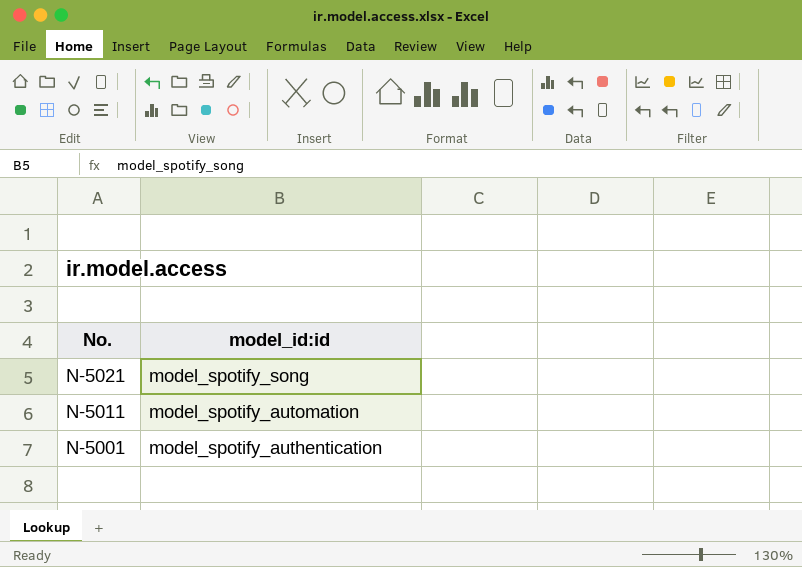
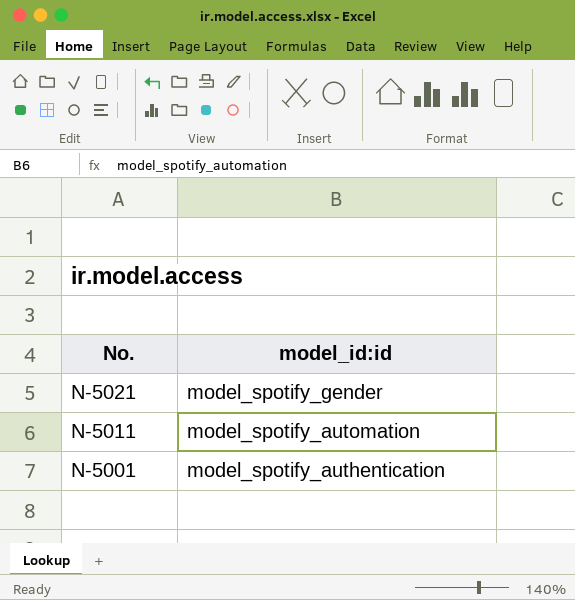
N-5021 | model_id:id: model_spotify_song -> model_spotify_gender

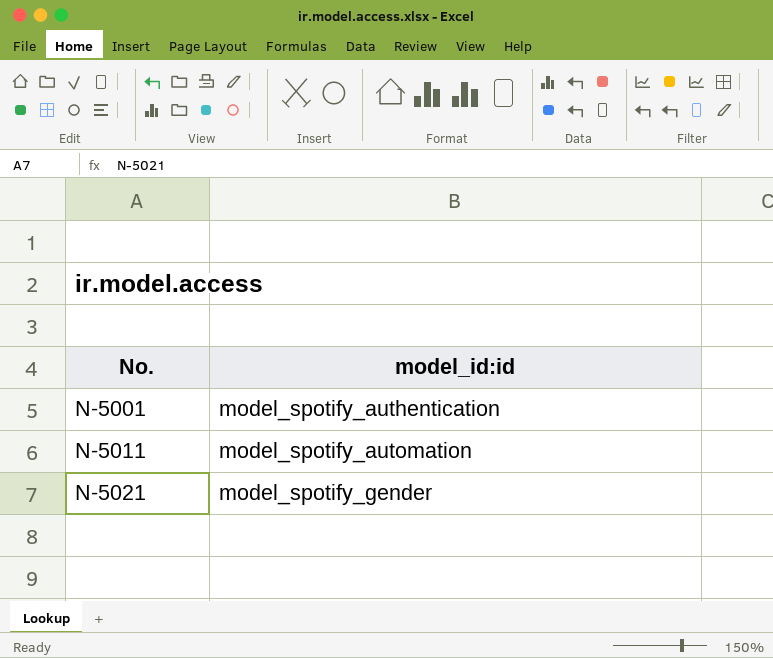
row order: No. descending -> No. ascending

